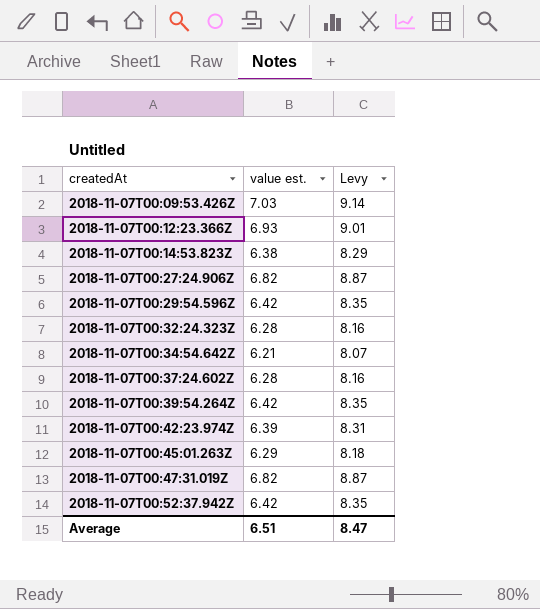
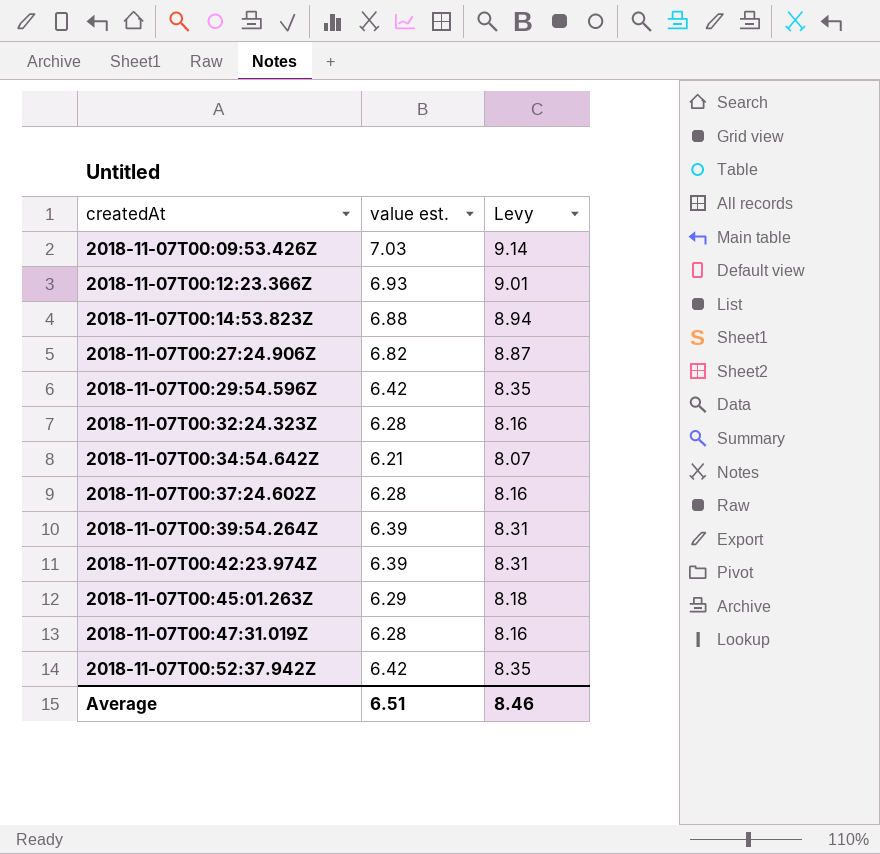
2018-11-07T00:14:53.823Z | value est.: 6.38 -> 6.88
2018-11-07T00:14:53.823Z | Levy: 8.29 -> 8.94
2018-11-07T00:39:54.264Z | value est.: 6.42 -> 6.39
2018-11-07T00:39:54.264Z | Levy: 8.35 -> 8.31
2018-11-07T00:47:31.019Z | value est.: 6.82 -> 6.28
2018-11-07T00:47:31.019Z | Levy: 8.87 -> 8.16
Average | Levy: 8.47 -> 8.46

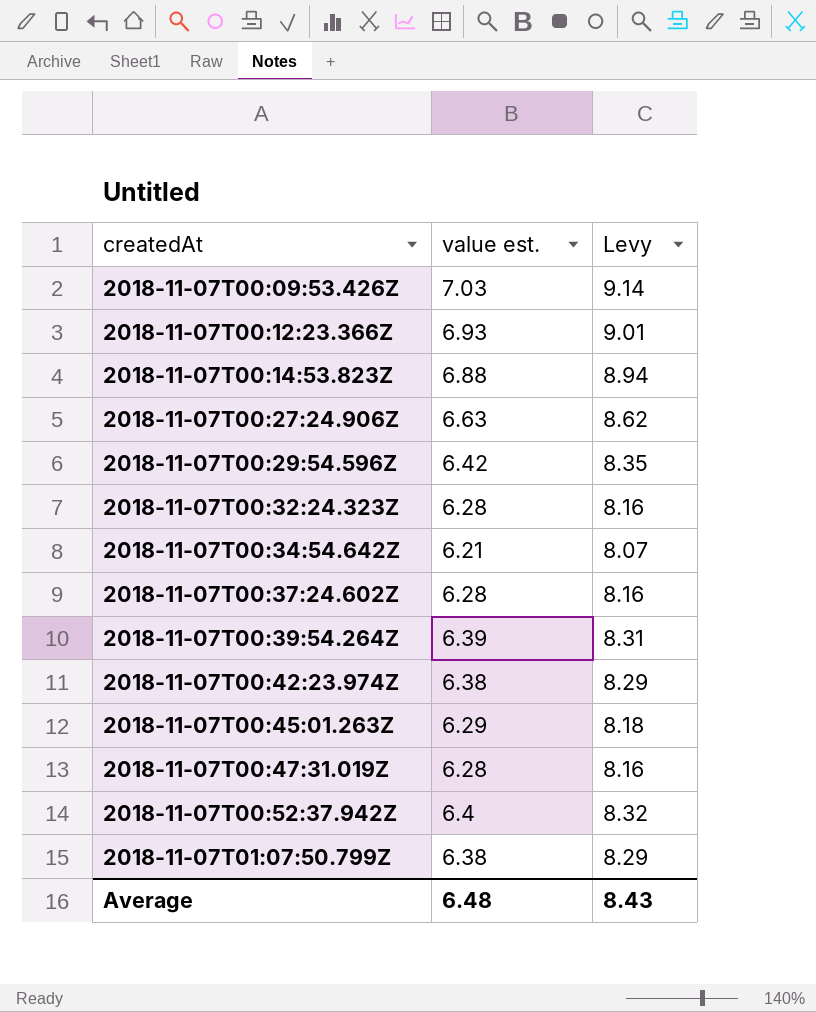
2018-11-07T00:27:24.906Z | value est.: 6.82 -> 6.63
2018-11-07T00:27:24.906Z | Levy: 8.87 -> 8.62
2018-11-07T00:42:23.974Z | value est.: 6.39 -> 6.38
2018-11-07T00:42:23.974Z | Levy: 8.31 -> 8.29
2018-11-07T00:52:37.942Z | value est.: 6.42 -> 6.4
2018-11-07T00:52:37.942Z | Levy: 8.35 -> 8.32
row 2018-11-07T01:07:50.799Z: none -> 6.38 | 8.29
Average | value est.: 6.51 -> 6.48
Average | Levy: 8.46 -> 8.43

